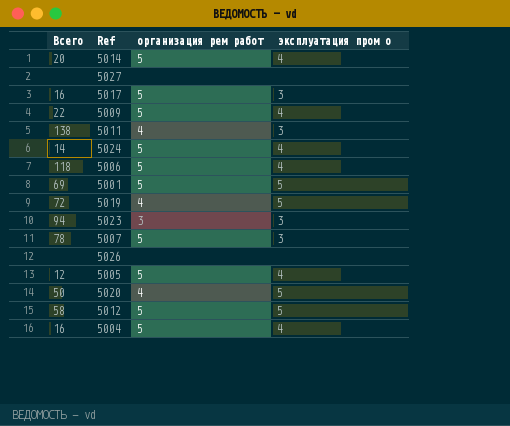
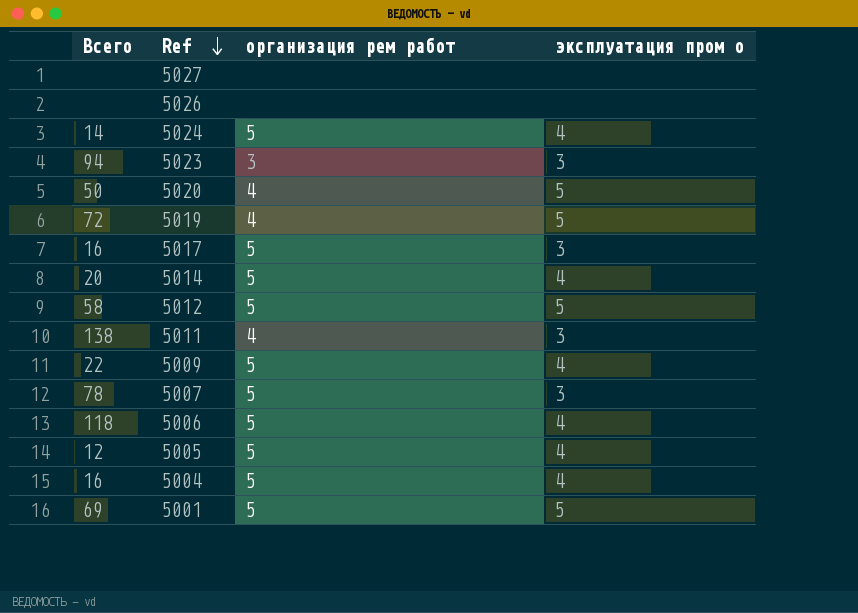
row order: none -> Ref descending

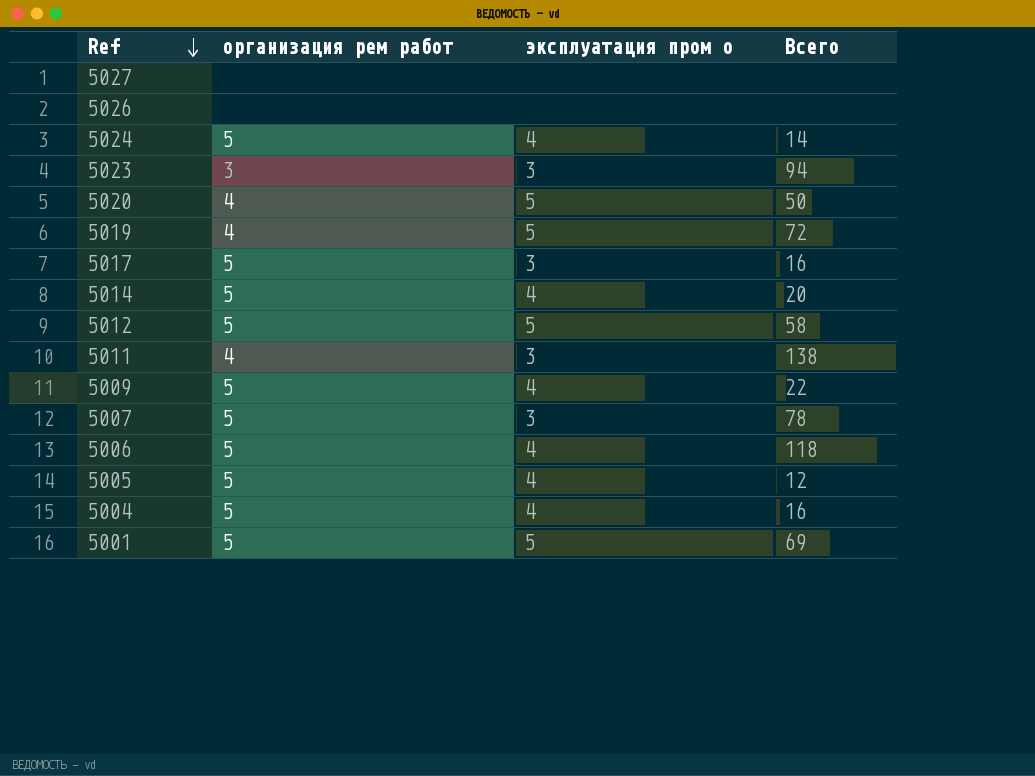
column Всего | position: 1 -> 4

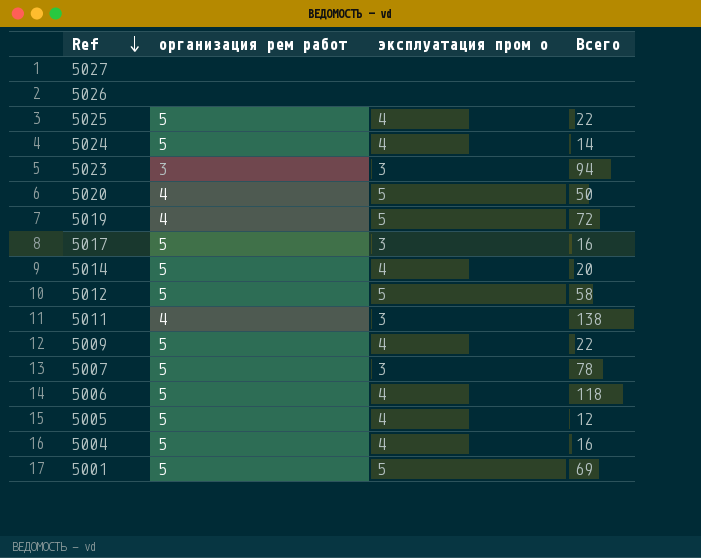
row 5025: none -> 5 | 4 | 22

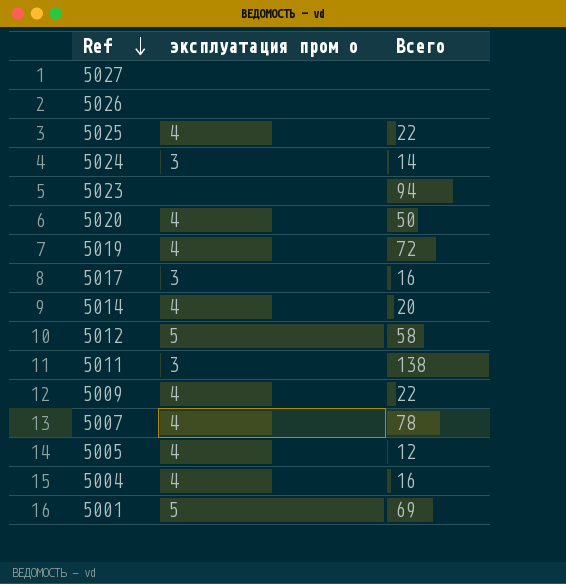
column организация рем работ | position: 2 -> none
row 5006: 5 | 4 | 118 -> none
5024 | эксплуатация пром о: 4 -> 3
5023 | эксплуатация пром о: 3 -> none
5020 | эксплуатация пром о: 5 -> 4
5019 | эксплуатация пром о: 5 -> 4
5007 | эксплуатация пром о: 3 -> 4

